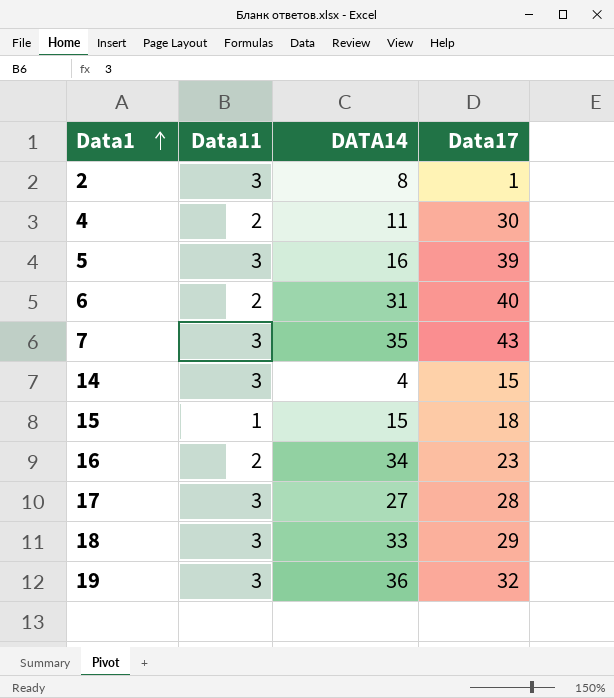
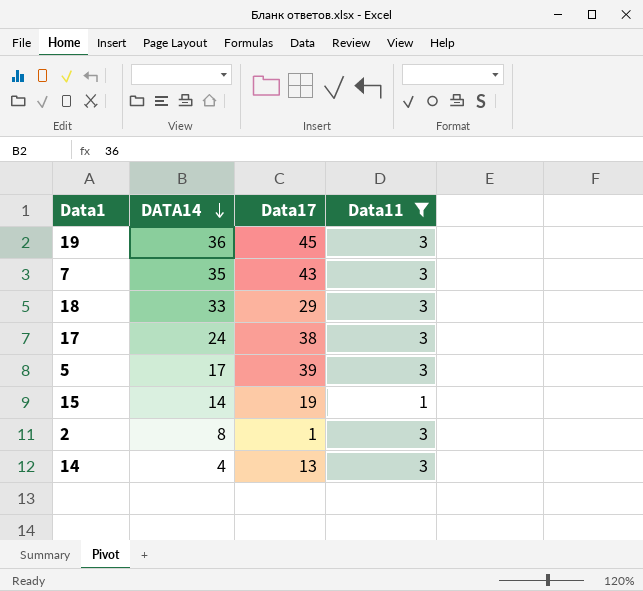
filter: none -> Data11 != 2
row order: Data1 ascending -> DATA14 descending
column Data11 | position: 2 -> 4
19 | Data17: 32 -> 45
17 | DATA14: 27 -> 24
17 | Data17: 28 -> 38
5 | DATA14: 16 -> 17
15 | DATA14: 15 -> 14
15 | Data17: 18 -> 19
14 | Data17: 15 -> 13

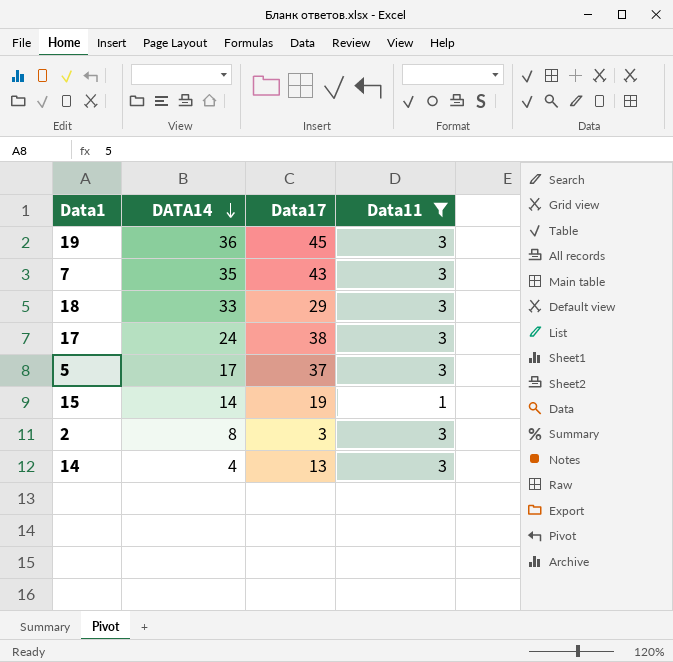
5 | Data17: 39 -> 37
2 | Data17: 1 -> 3

